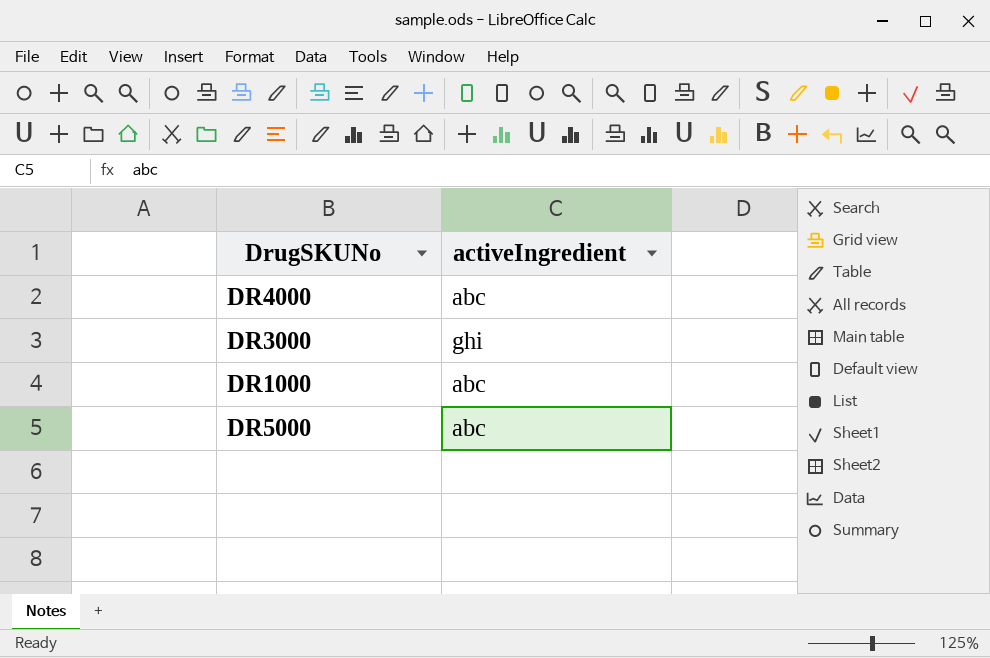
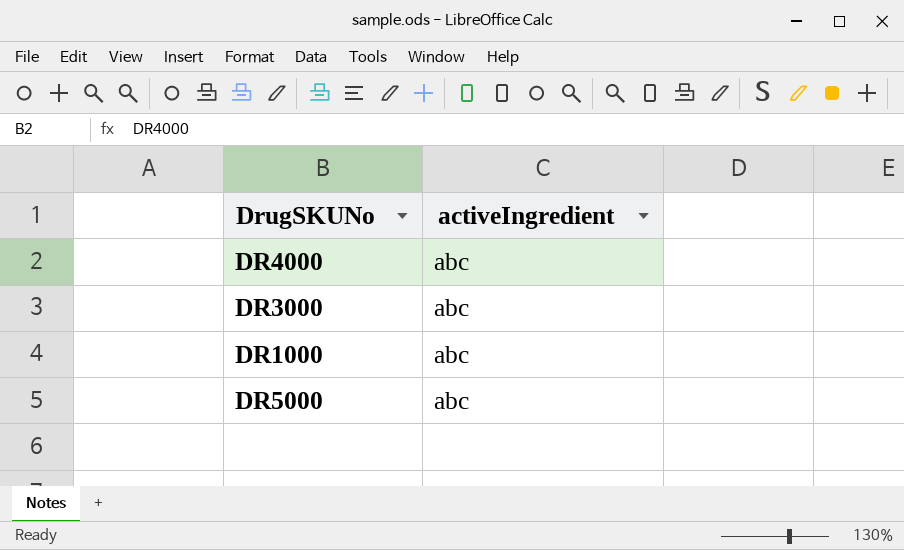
DR3000 | activeIngredient: ghi -> abc

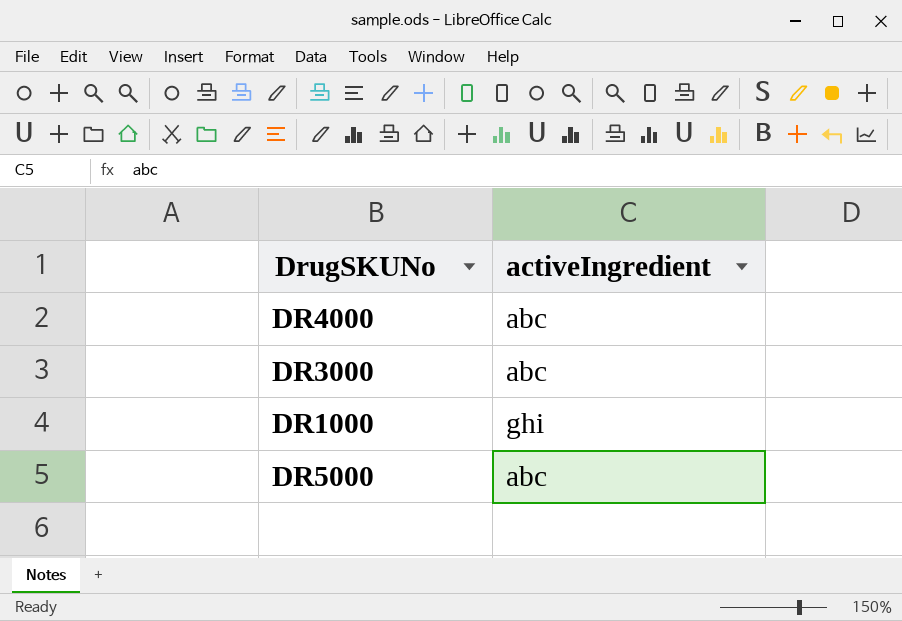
DR1000 | activeIngredient: abc -> ghi

